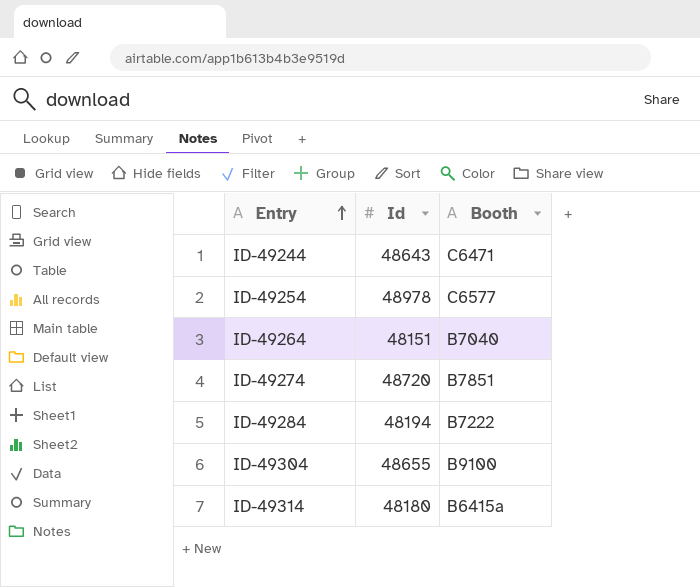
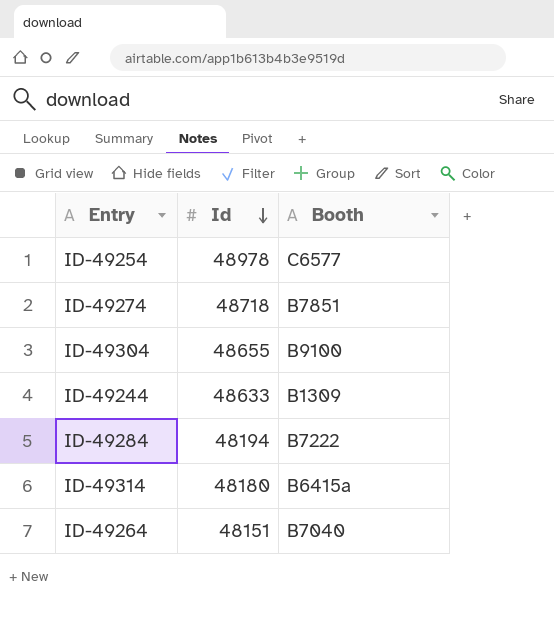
row order: Entry ascending -> Id descending
ID-49274 | Id: 48720 -> 48718
ID-49244 | Id: 48643 -> 48633
ID-49244 | Booth: C6471 -> B1309

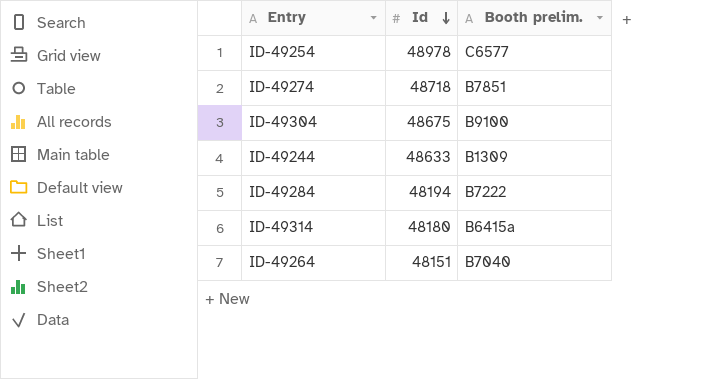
column name: Booth -> Booth prelim.
ID-49304 | Id: 48655 -> 48675

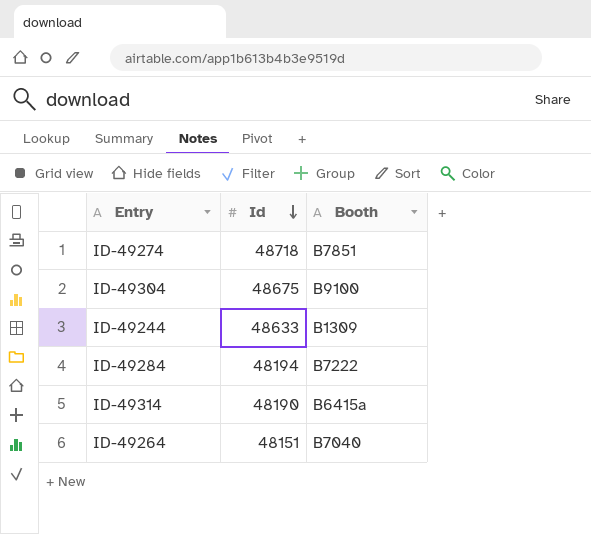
column name: Booth prelim. -> Booth
row ID-49254: 48978 | C6577 -> none
ID-49314 | Id: 48180 -> 48190

